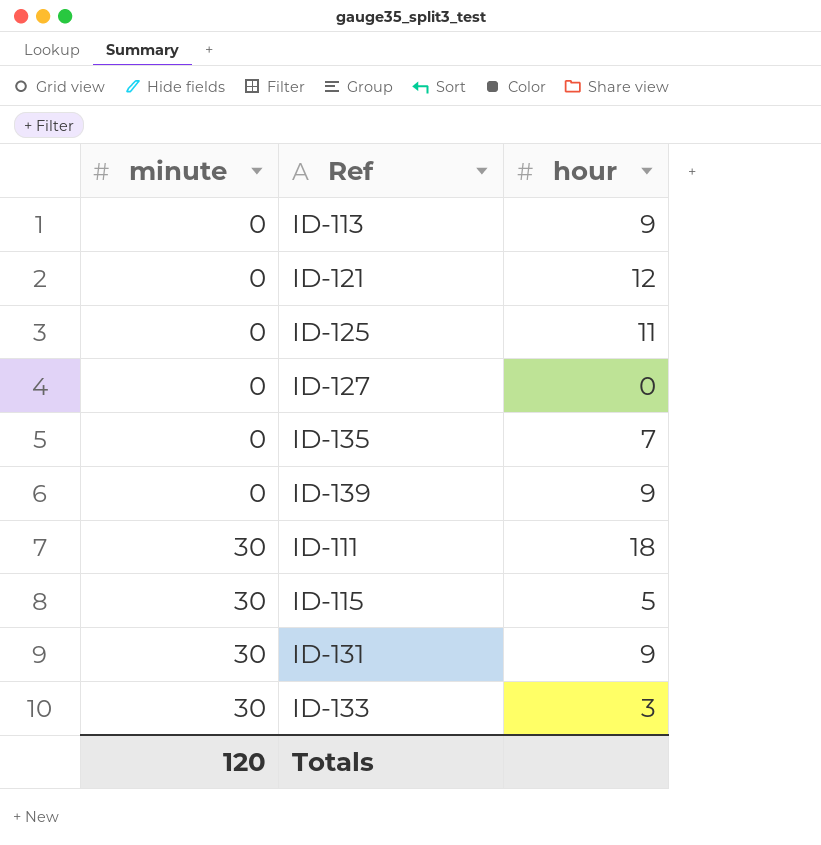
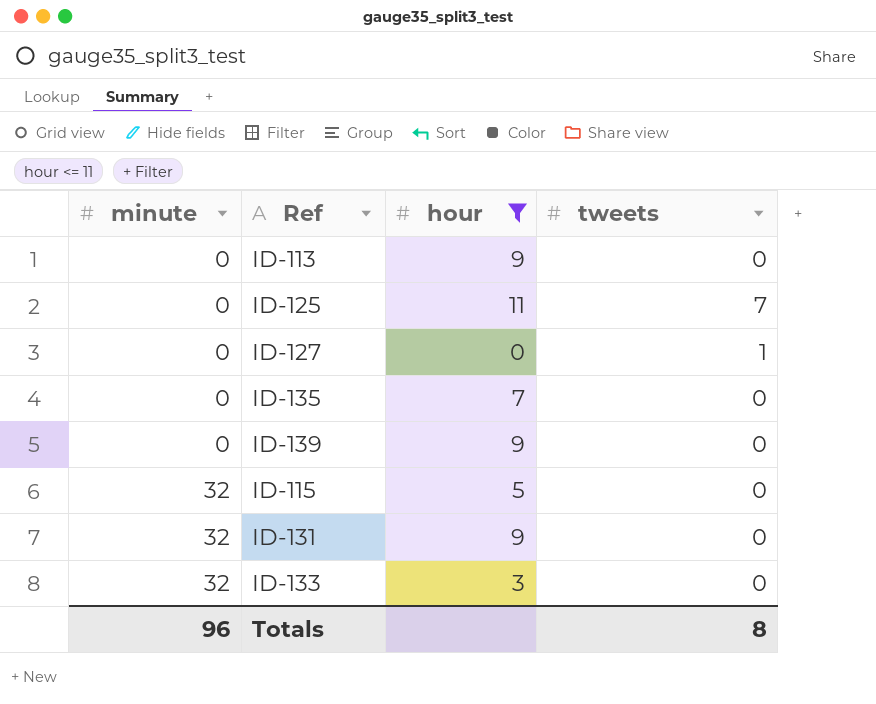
filter: none -> hour <= 11
column tweets | position: none -> 4
ID-115 | minute: 30 -> 32
ID-131 | minute: 30 -> 32
ID-133 | minute: 30 -> 32
Totals | minute: 120 -> 96

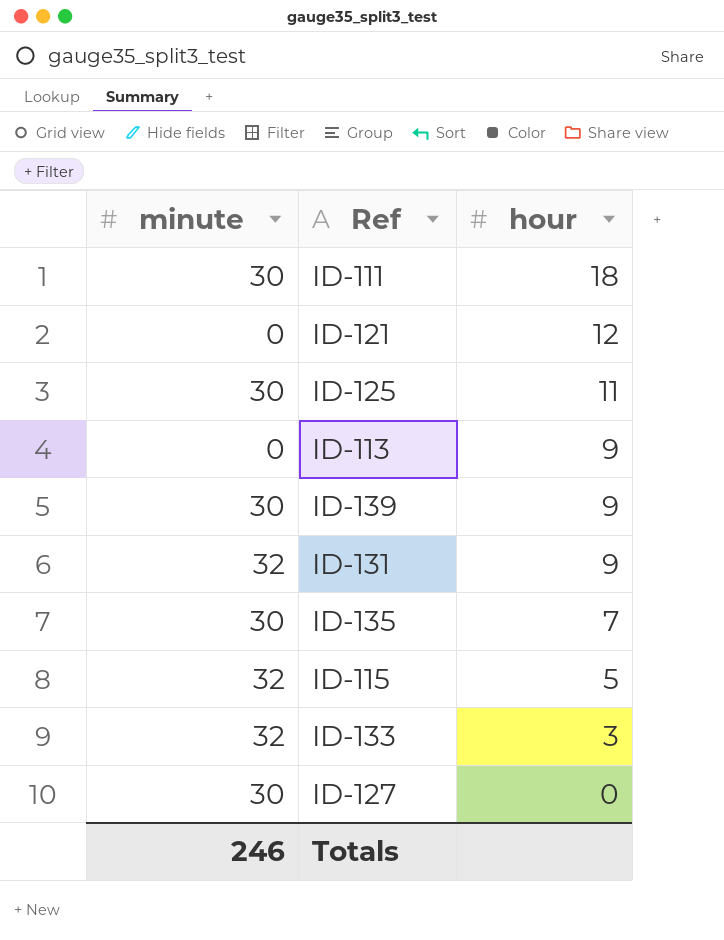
filter: hour <= 11 -> none
row order: minute ascending -> hour descending
column tweets | position: 4 -> none
ID-125 | minute: 0 -> 30
ID-139 | minute: 0 -> 30
ID-135 | minute: 0 -> 30
ID-127 | minute: 0 -> 30
Totals | minute: 96 -> 246

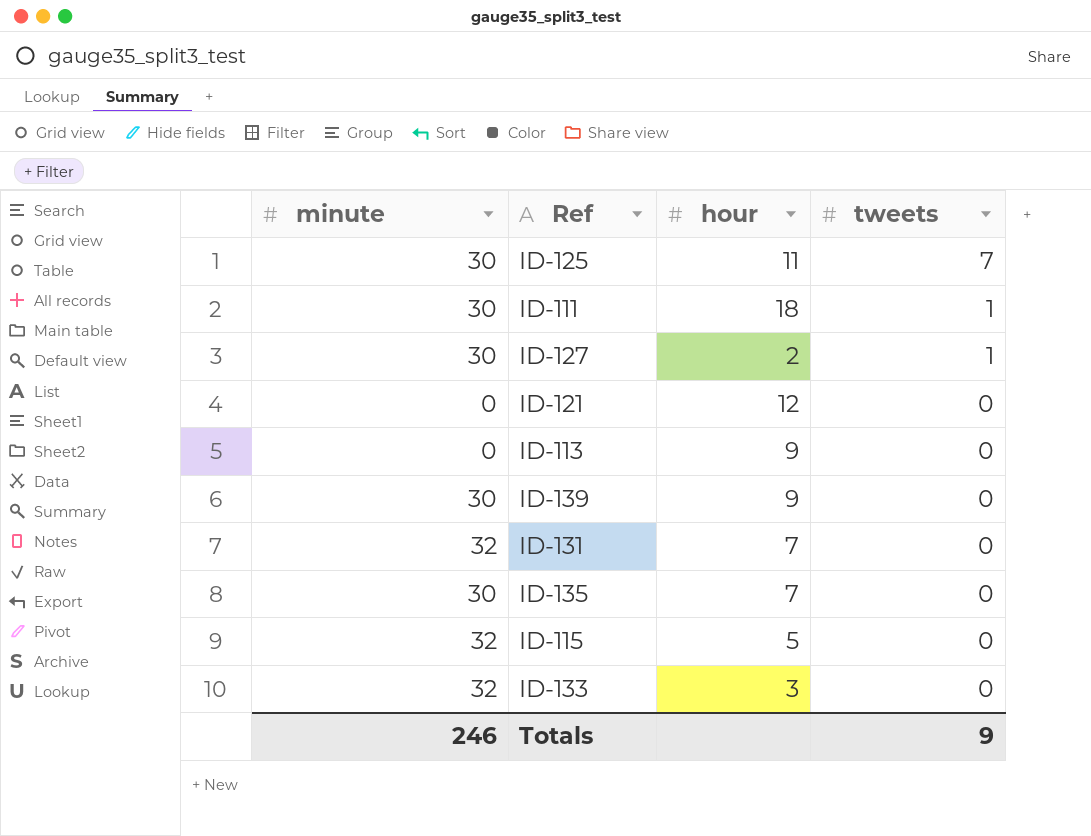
row order: hour descending -> tweets descending
column tweets | position: none -> 4
ID-127 | hour: 0 -> 2
ID-131 | hour: 9 -> 7

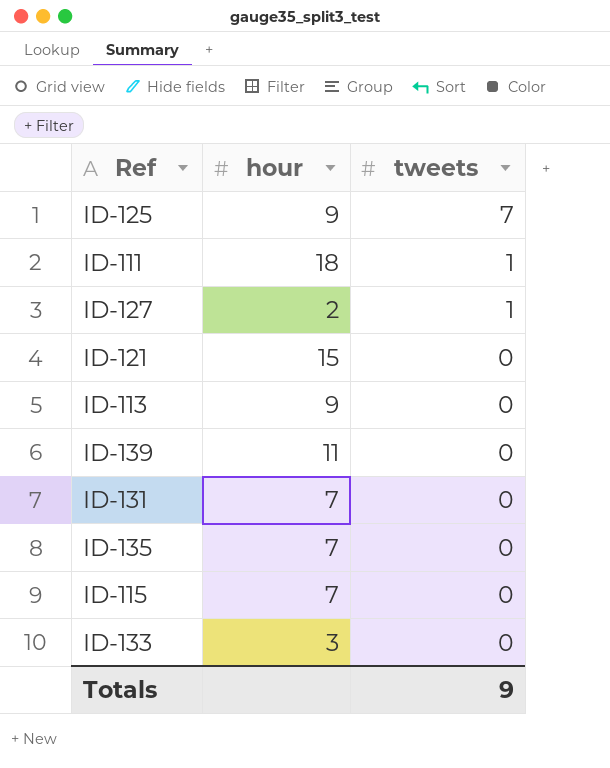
column minute | position: 1 -> none
ID-125 | hour: 11 -> 9
ID-121 | hour: 12 -> 15
ID-139 | hour: 9 -> 11
ID-115 | hour: 5 -> 7

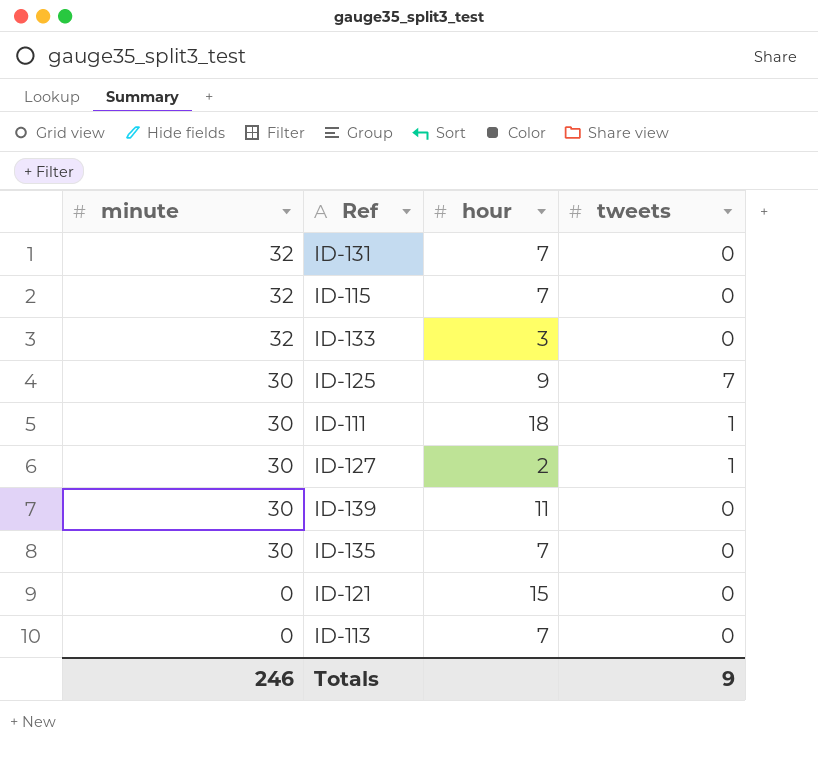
row order: tweets descending -> minute descending
column minute | position: none -> 1
ID-113 | hour: 9 -> 7

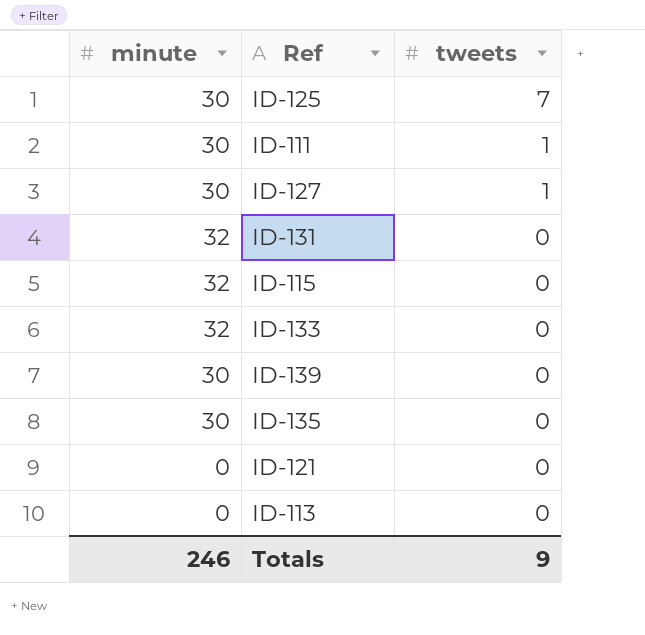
row order: minute descending -> tweets descending
column hour | position: 3 -> none

